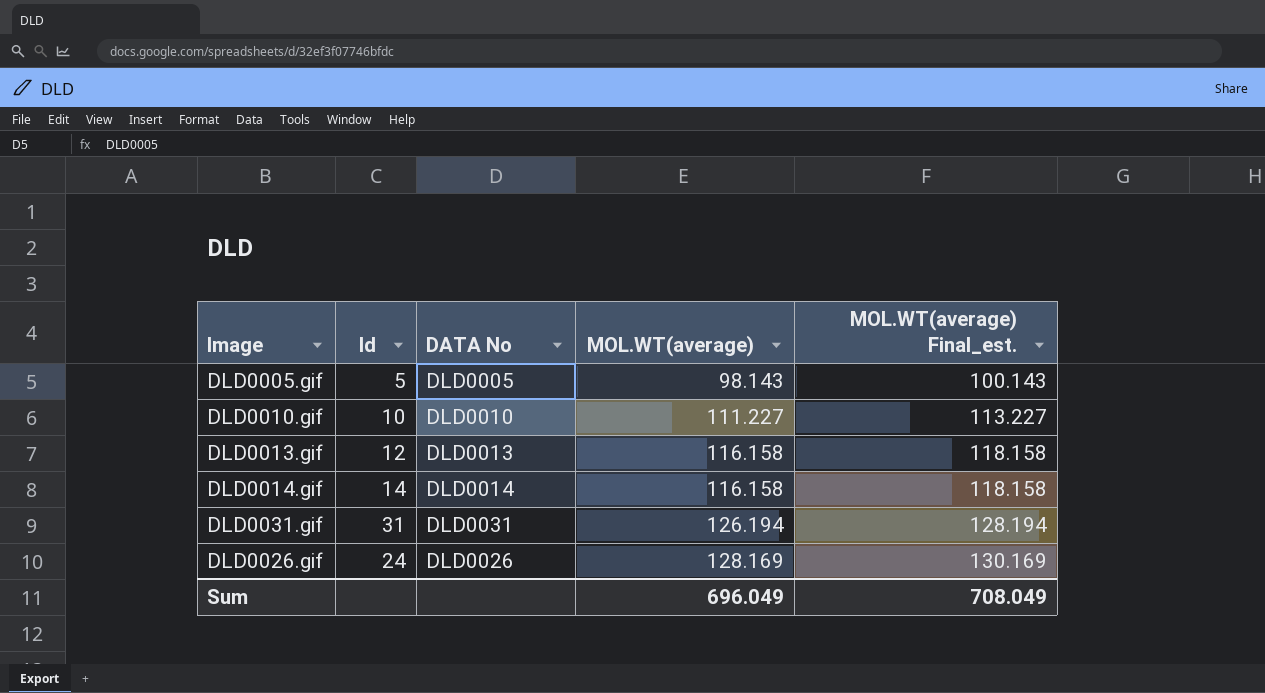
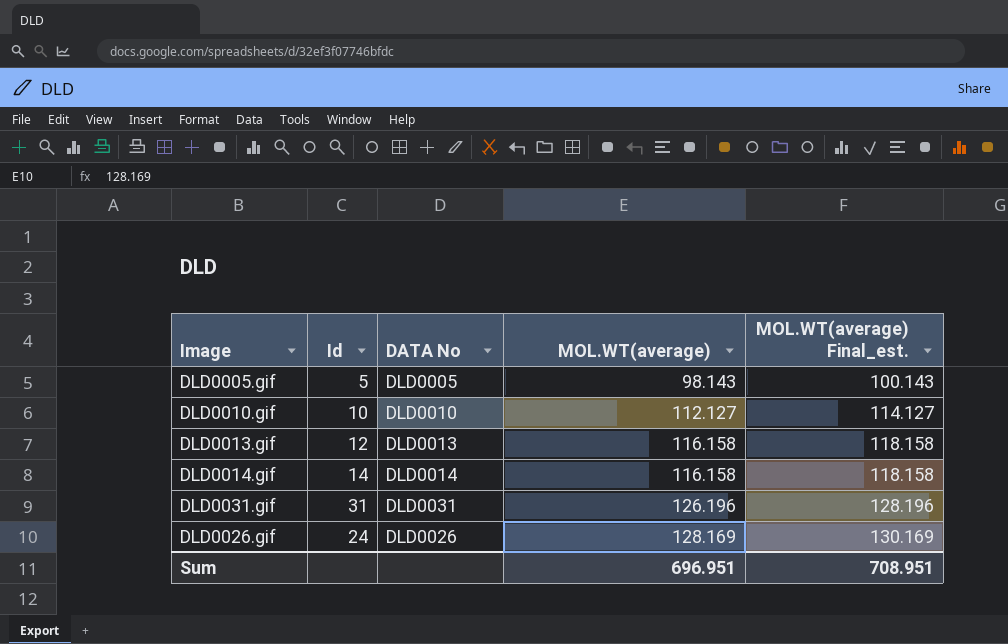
DLD0010.gif | MOL.WT(average): 111.227 -> 112.127
DLD0010.gif | MOL.WT(average) Final_est.: 113.227 -> 114.127
DLD0031.gif | MOL.WT(average): 126.194 -> 126.196
DLD0031.gif | MOL.WT(average) Final_est.: 128.194 -> 128.196
Sum | MOL.WT(average): 696.049 -> 696.951
Sum | MOL.WT(average) Final_est.: 708.049 -> 708.951

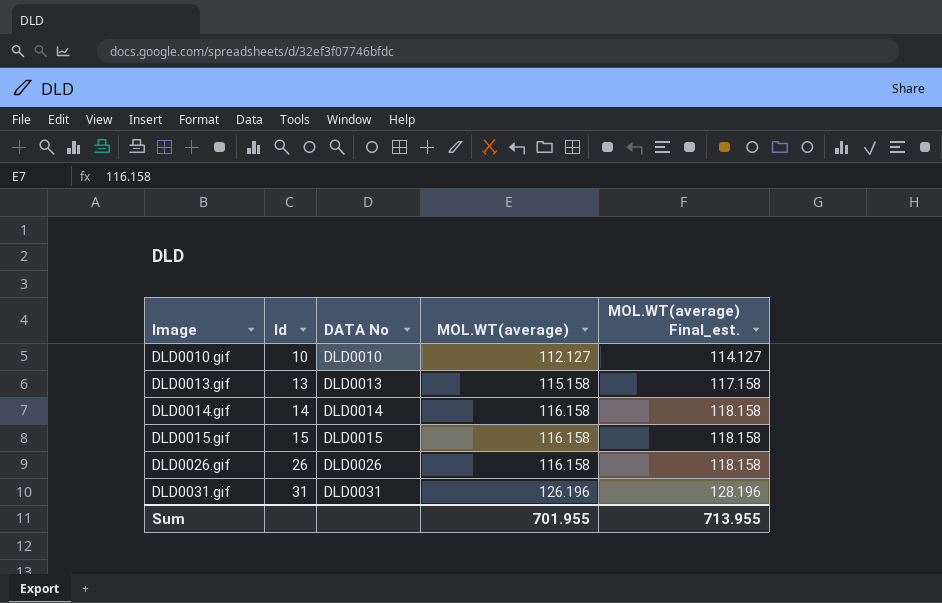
row order: MOL.WT(average) ascending -> Image ascending
row DLD0005.gif: 5 | DLD0005 | 98.143 | 100.143 -> none
DLD0013.gif | Id: 12 -> 13
DLD0013.gif | MOL.WT(average): 116.158 -> 115.158
DLD0013.gif | MOL.WT(average) Final_est.: 118.158 -> 117.158
row DLD0015.gif: none -> 15 | DLD0015 | 116.158 | 118.158
DLD0026.gif | Id: 24 -> 26
DLD0026.gif | MOL.WT(average): 128.169 -> 116.158
DLD0026.gif | MOL.WT(average) Final_est.: 130.169 -> 118.158
Sum | MOL.WT(average): 696.951 -> 701.955
Sum | MOL.WT(average) Final_est.: 708.951 -> 713.955

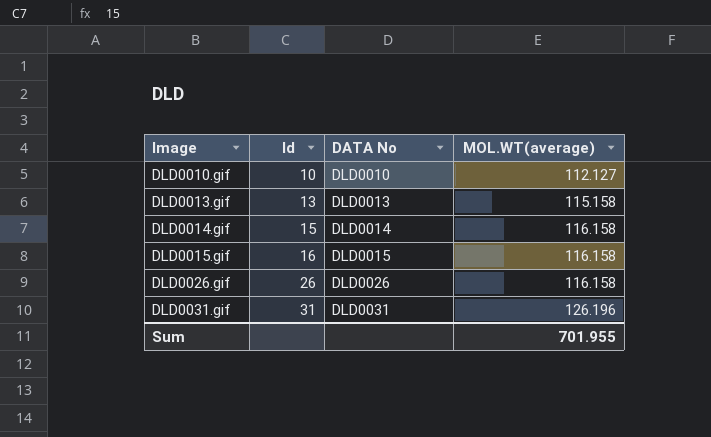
column MOL.WT(average) Final_est. | formula: [MOL.WT(average)] + 2 -> none
DLD0014.gif | Id: 14 -> 15
DLD0015.gif | Id: 15 -> 16

